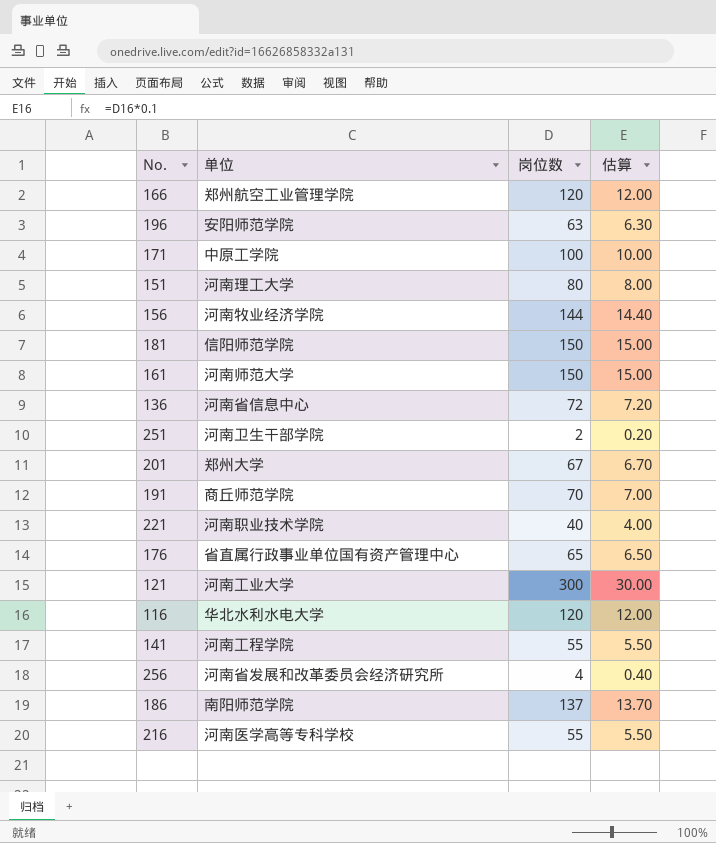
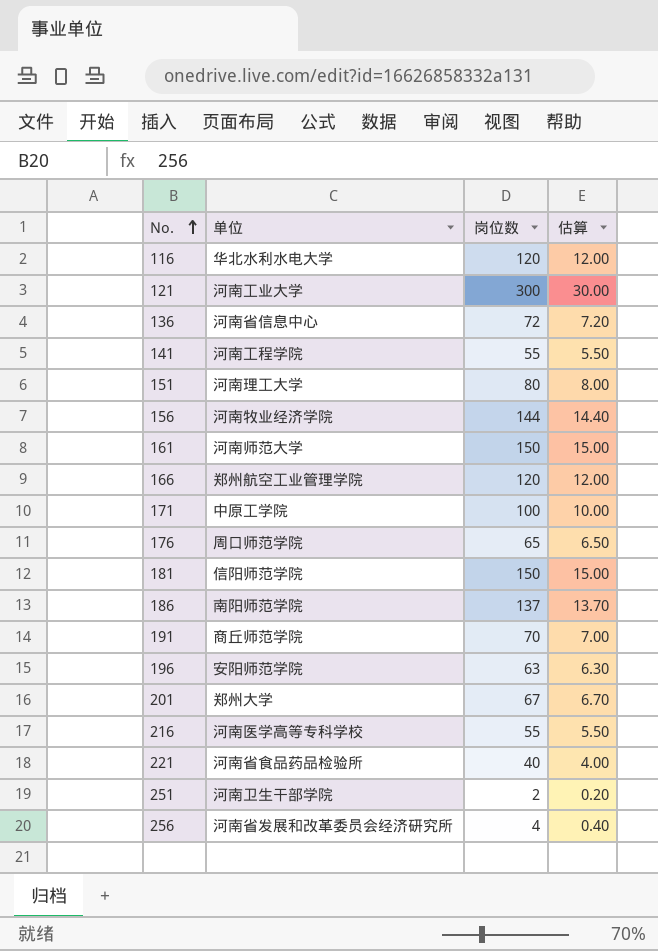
row order: none -> No. ascending
176 | 单位: 省直属行政事业单位国有资产管理中心 -> 周口师范学院
221 | 单位: 河南职业技术学院 -> 河南省食品药品检验所

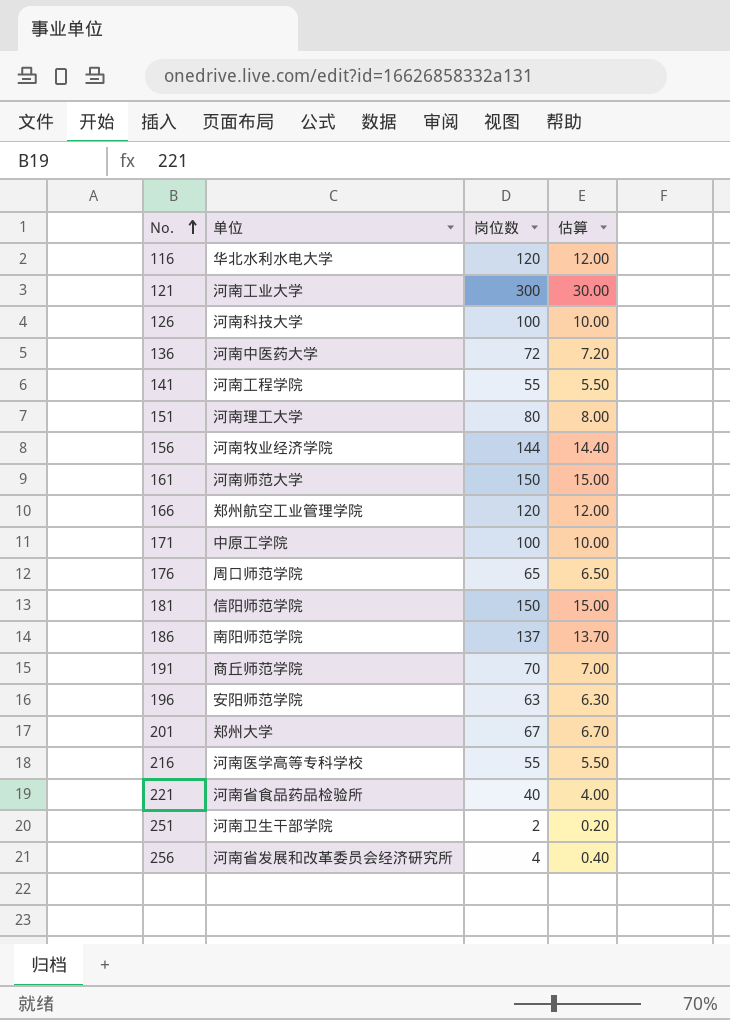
row 126: none -> 河南科技大学 | 100 | 10.00
136 | 单位: 河南省信息中心 -> 河南中医药大学

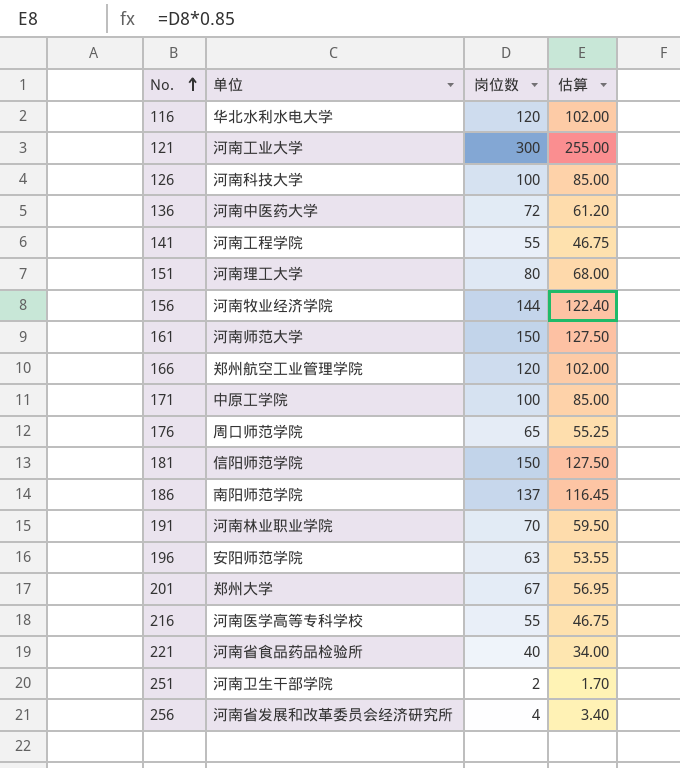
column 估算 | formula: [岗位数] * 0.1 -> [岗位数] * 0.85
191 | 单位: 商丘师范学院 -> 河南林业职业学院

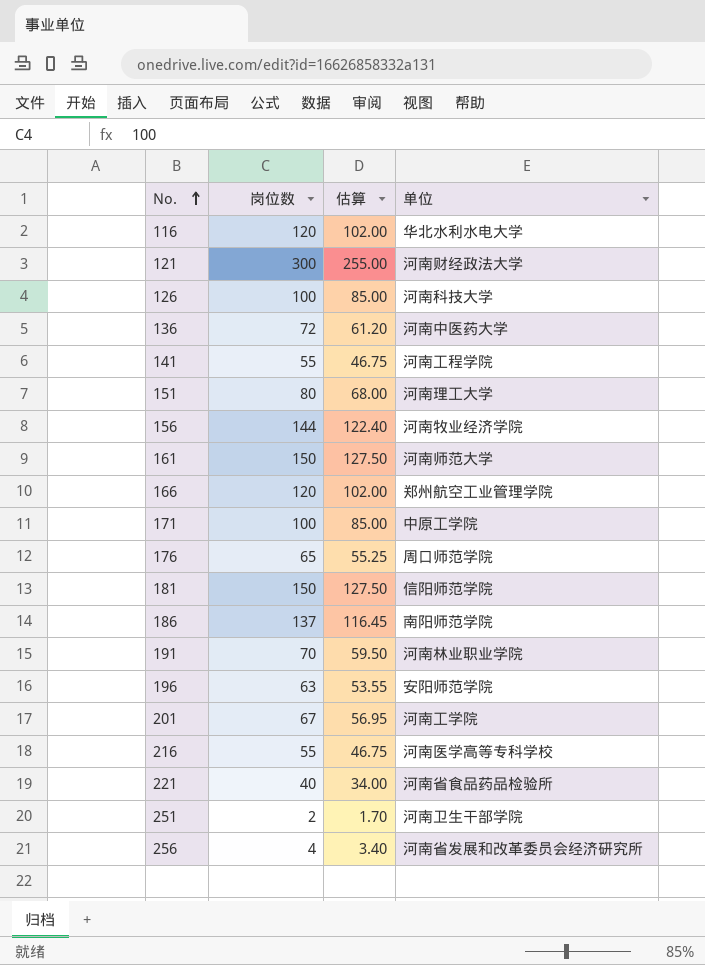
column 单位 | position: 2 -> 4
121 | 单位: 河南工业大学 -> 河南财经政法大学
201 | 单位: 郑州大学 -> 河南工学院

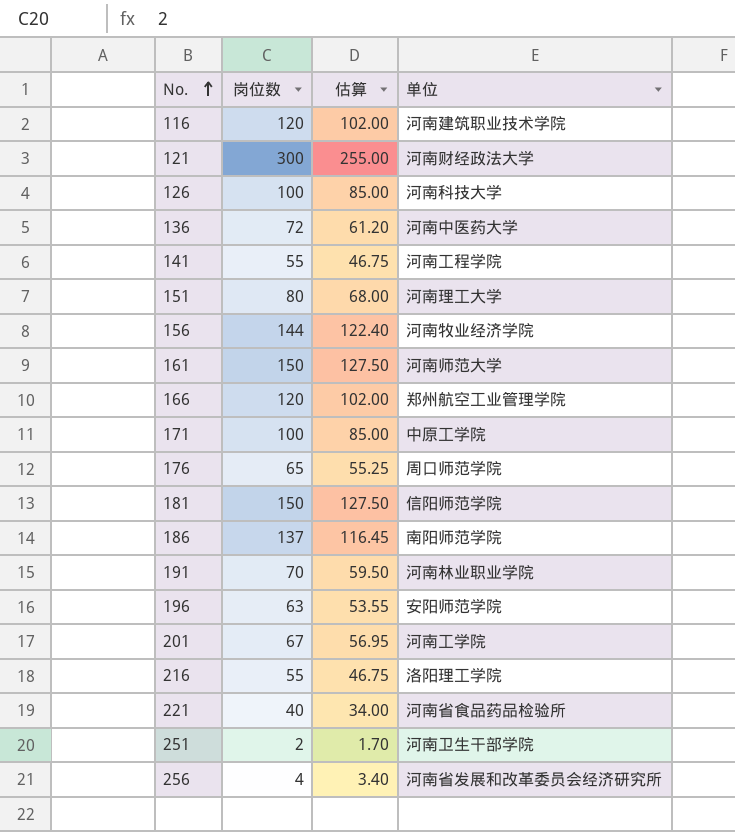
116 | 单位: 华北水利水电大学 -> 河南建筑职业技术学院
216 | 单位: 河南医学高等专科学校 -> 洛阳理工学院

